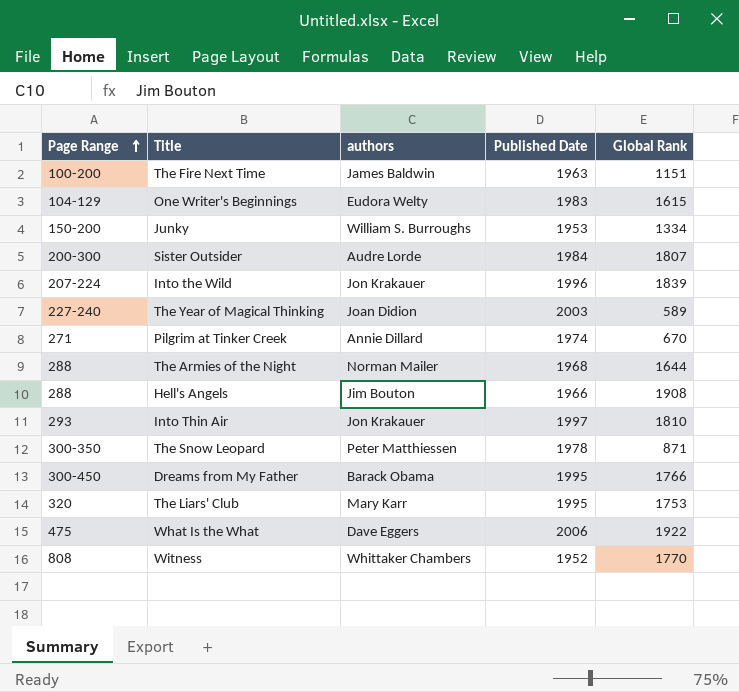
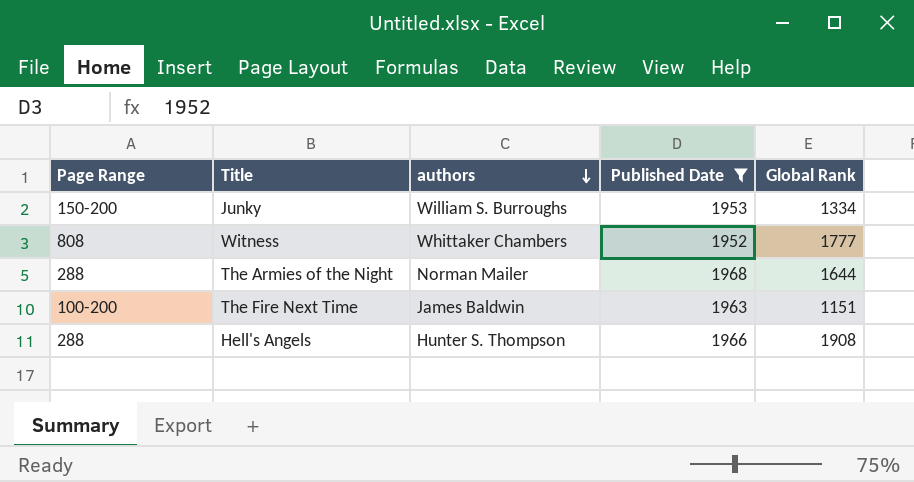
filter: none -> Published Date <= 1968
row order: Page Range ascending -> authors descending
Witness | Global Rank: 1770 -> 1777
Hell's Angels | authors: Jim Bouton -> Hunter S. Thompson

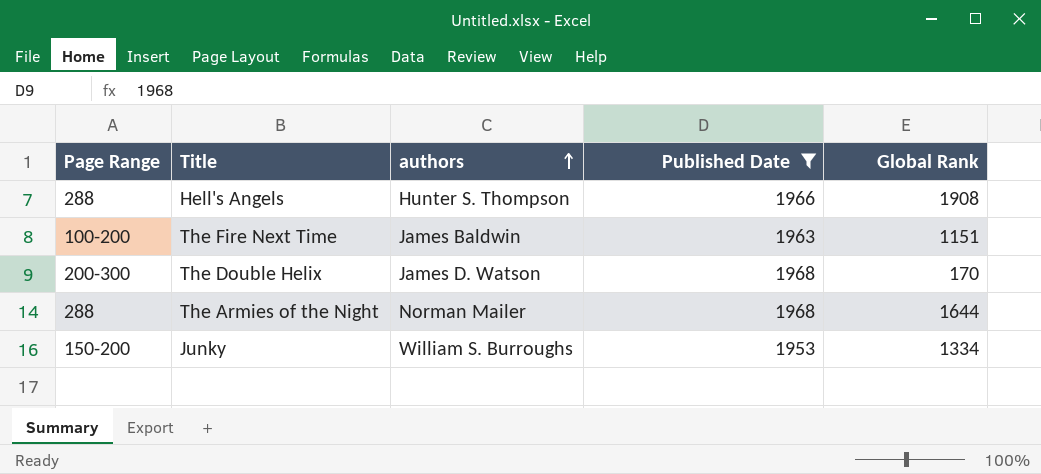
row order: authors descending -> authors ascending
row Witness: 808 | Whittaker Chambers | 1952 | 1777 -> none
row The Double Helix: none -> 200-300 | James D. Watson | 1968 | 170

